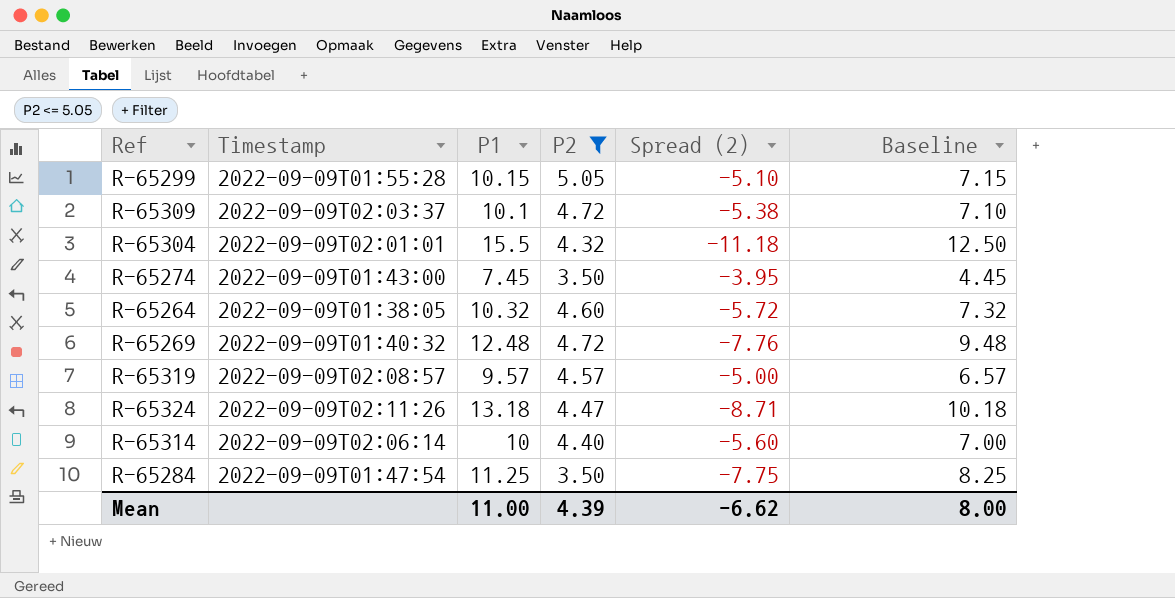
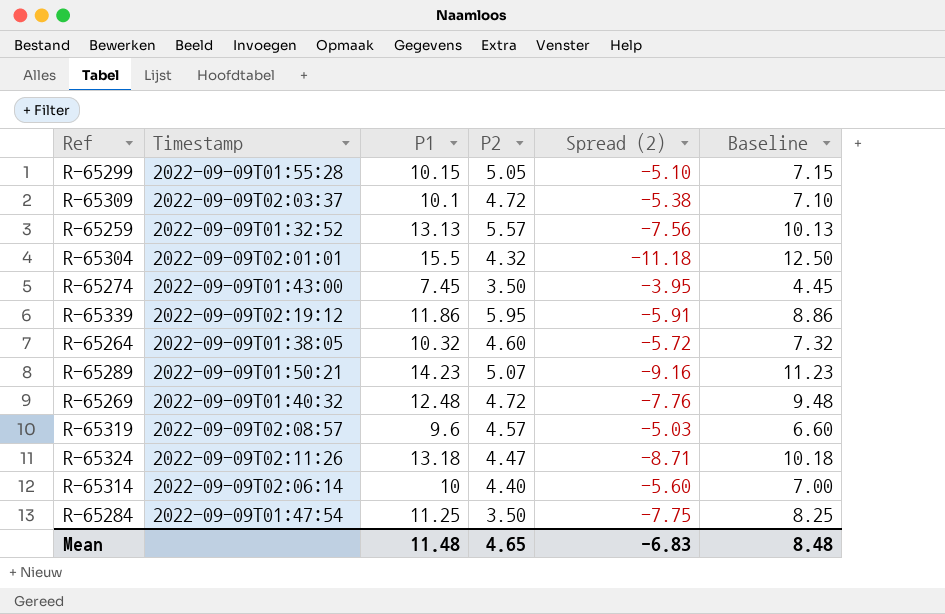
filter: P2 <= 5.05 -> none
R-65319 | P1: 9.57 -> 9.6
R-65319 | Spread (2): -5.00 -> -5.03
R-65319 | Baseline: 6.57 -> 6.60
Mean | P1: 11.00 -> 11.48
Mean | P2: 4.39 -> 4.65
Mean | Spread (2): -6.62 -> -6.83
Mean | Baseline: 8.00 -> 8.48

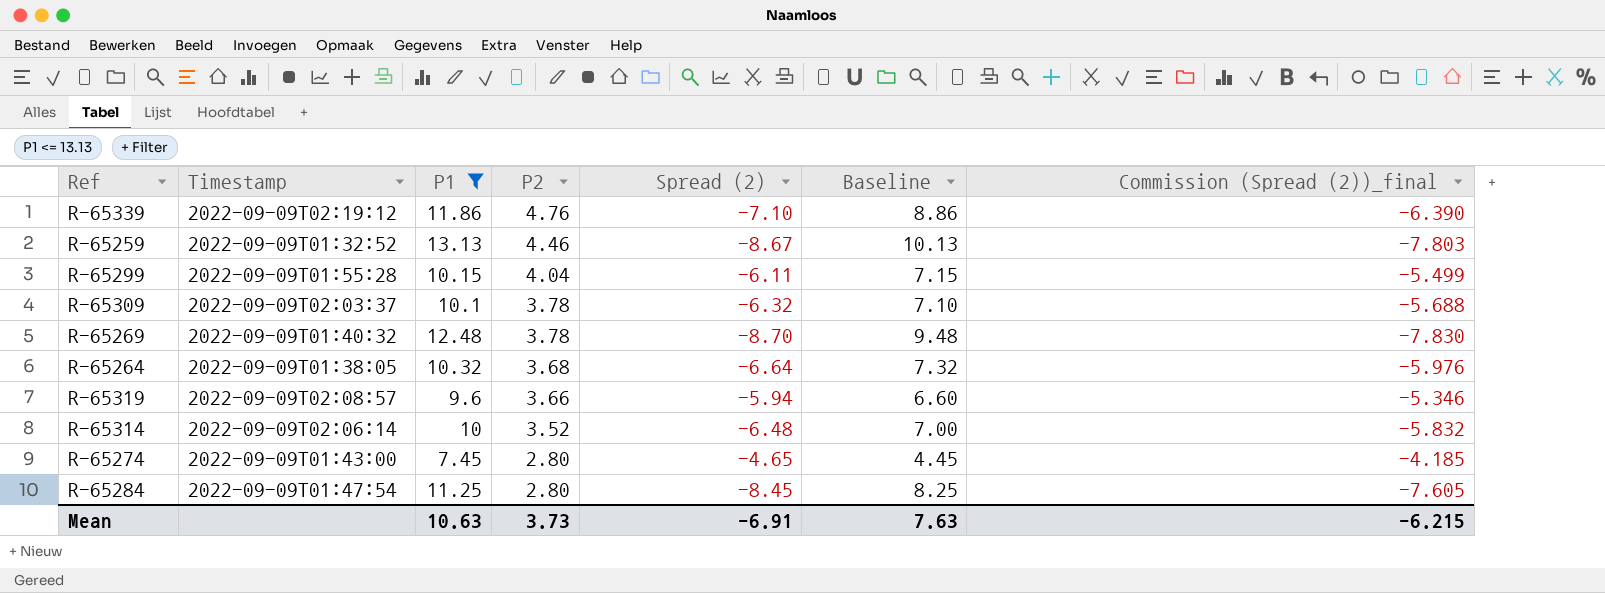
filter: none -> P1 <= 13.13
row order: none -> P2 descending
column Commission (Spread (2))_final | formula: none -> [Spread (2)] * 0.9
R-65339 | P2: 5.95 -> 4.76
R-65339 | Spread (2): -5.91 -> -7.10
R-65259 | P2: 5.57 -> 4.46
R-65259 | Spread (2): -7.56 -> -8.67
R-65299 | P2: 5.05 -> 4.04
R-65299 | Spread (2): -5.10 -> -6.11
R-65309 | P2: 4.72 -> 3.78
R-65309 | Spread (2): -5.38 -> -6.32
R-65269 | P2: 4.72 -> 3.78
R-65269 | Spread (2): -7.76 -> -8.70
R-65264 | P2: 4.60 -> 3.68
R-65264 | Spread (2): -5.72 -> -6.64
R-65319 | P2: 4.57 -> 3.66
R-65319 | Spread (2): -5.03 -> -5.94
R-65314 | P2: 4.40 -> 3.52
R-65314 | Spread (2): -5.60 -> -6.48
R-65274 | P2: 3.50 -> 2.80
R-65274 | Spread (2): -3.95 -> -4.65
R-65284 | P2: 3.50 -> 2.80
R-65284 | Spread (2): -7.75 -> -8.45
Mean | P1: 11.48 -> 10.63
Mean | P2: 4.65 -> 3.73
Mean | Spread (2): -6.83 -> -6.91
Mean | Baseline: 8.48 -> 7.63

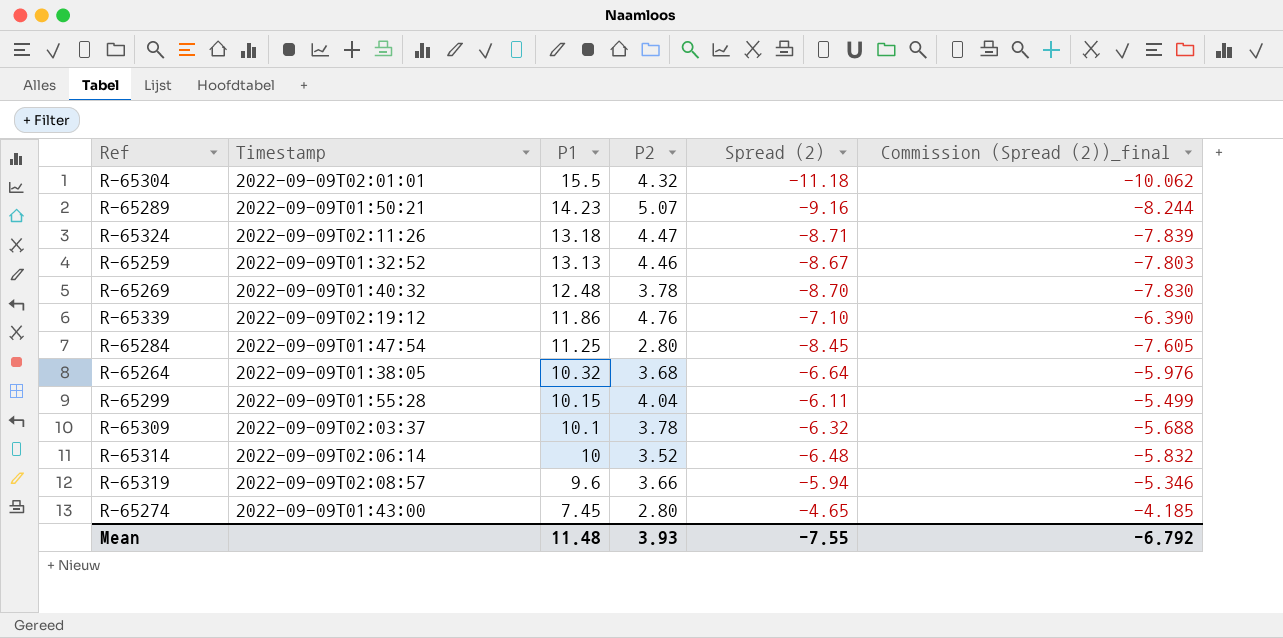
filter: P1 <= 13.13 -> none
row order: P2 descending -> P1 descending
column Baseline | formula: [P1] - 3 -> none
Mean | P1: 10.63 -> 11.48
Mean | P2: 3.73 -> 3.93
Mean | Spread (2): -6.91 -> -7.55
Mean | Commission (Spread (2))_final: -6.215 -> -6.792

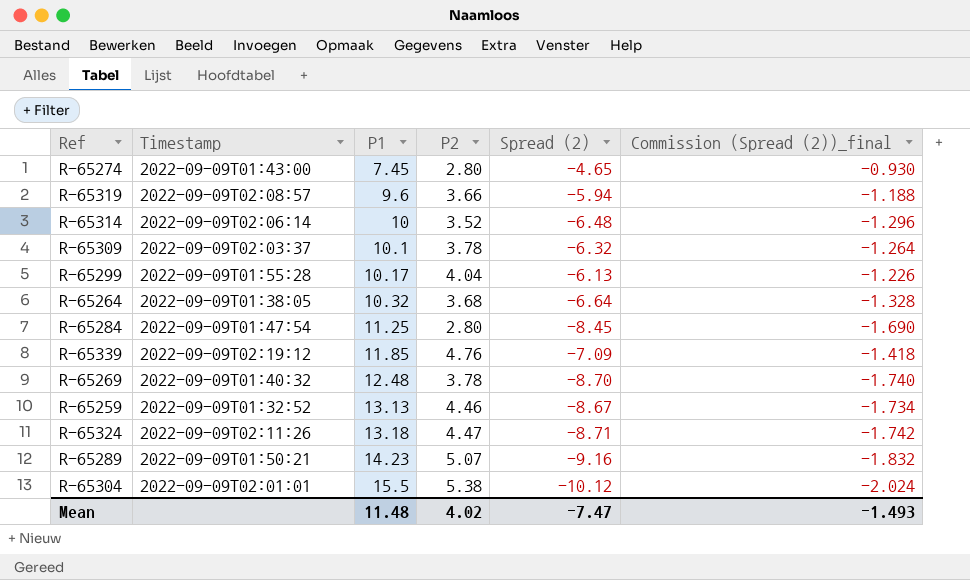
row order: P1 descending -> P1 ascending
column Commission (Spread (2))_final | formula: [Spread (2)] * 0.9 -> [Spread (2)] * 0.2
R-65299 | P1: 10.15 -> 10.17
R-65299 | Spread (2): -6.11 -> -6.13
R-65339 | P1: 11.86 -> 11.85
R-65339 | Spread (2): -7.10 -> -7.09
R-65304 | P2: 4.32 -> 5.38
R-65304 | Spread (2): -11.18 -> -10.12
Mean | P2: 3.93 -> 4.02
Mean | Spread (2): -7.55 -> -7.47
Mean | Commission (Spread (2))_final: -6.792 -> -1.493

